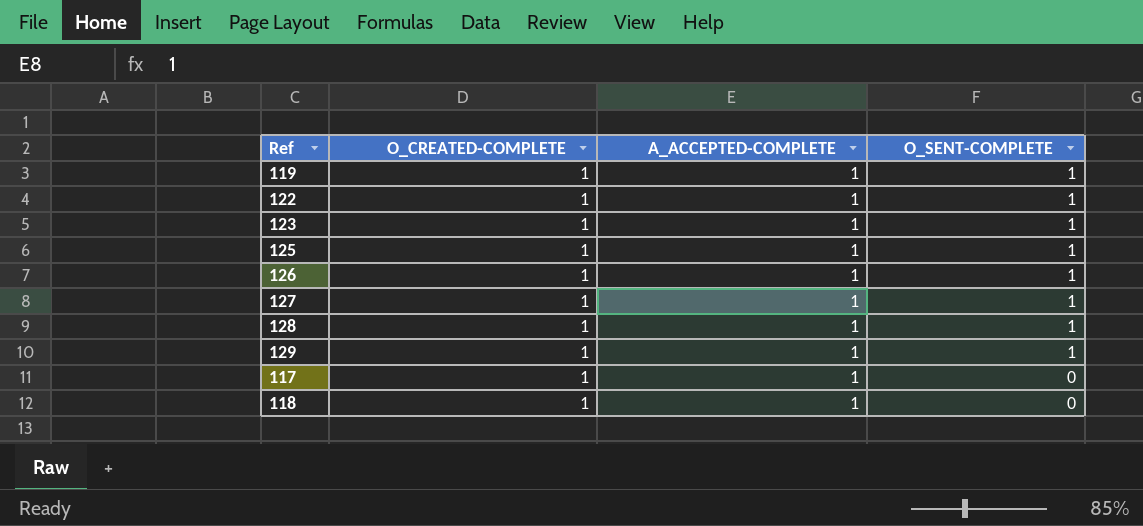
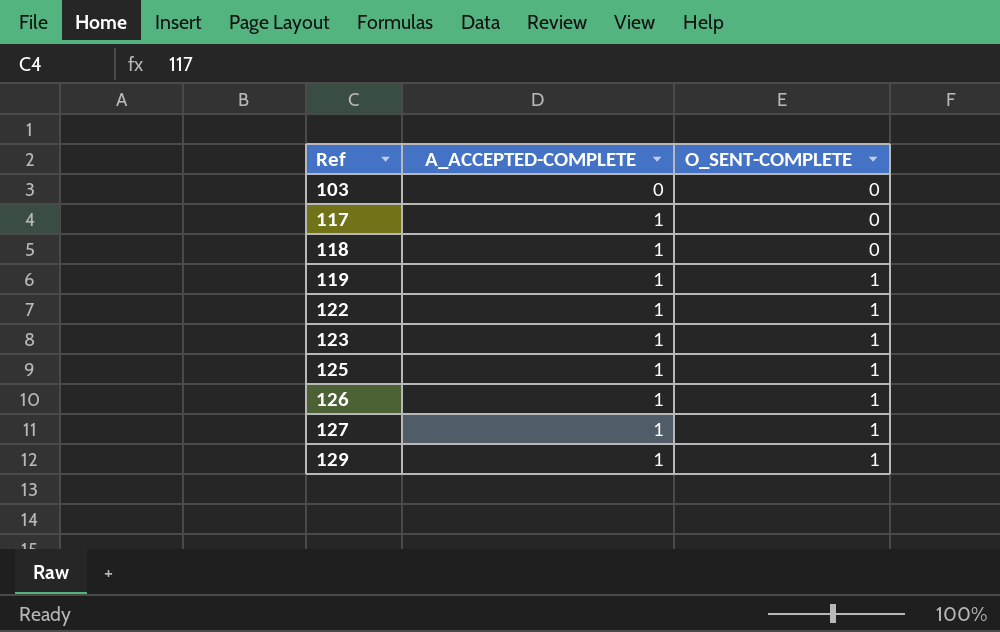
row order: O_SENT-COMPLETE descending -> Ref ascending
column O_CREATED-COMPLETE | position: 2 -> none
row 128: 1 | 1 | 1 -> none
row 103: none -> 0 | 0

